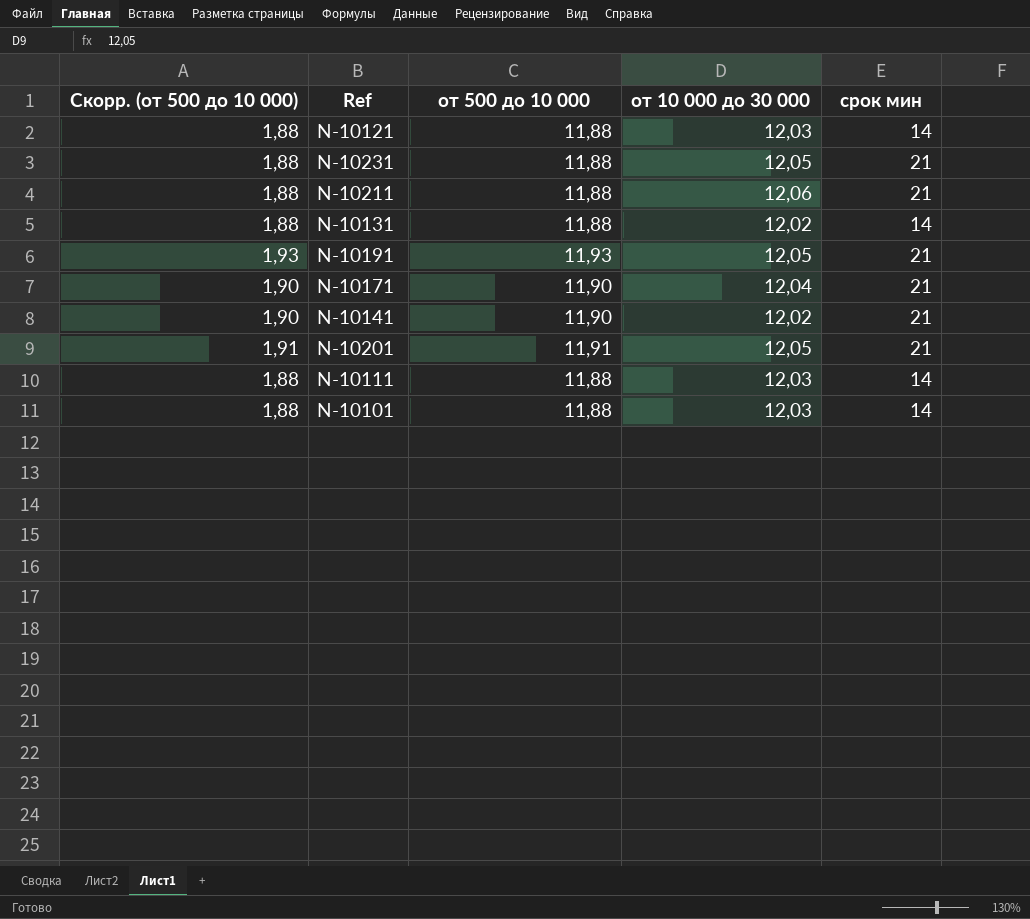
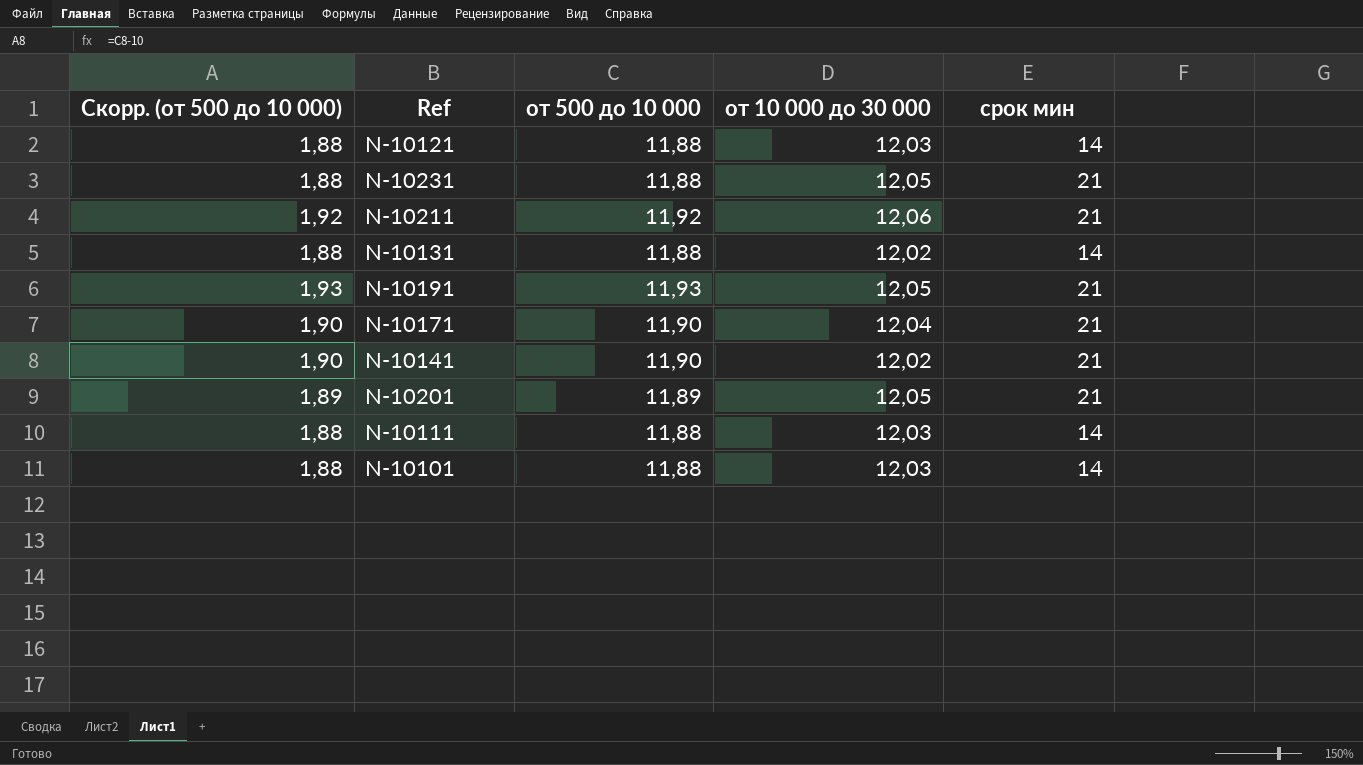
N-10211 | Скорр. (от 500 до 10 000): 1,88 -> 1,92
N-10211 | от 500 до 10 000: 11,88 -> 11,92
N-10201 | Скорр. (от 500 до 10 000): 1,91 -> 1,89
N-10201 | от 500 до 10 000: 11,91 -> 11,89

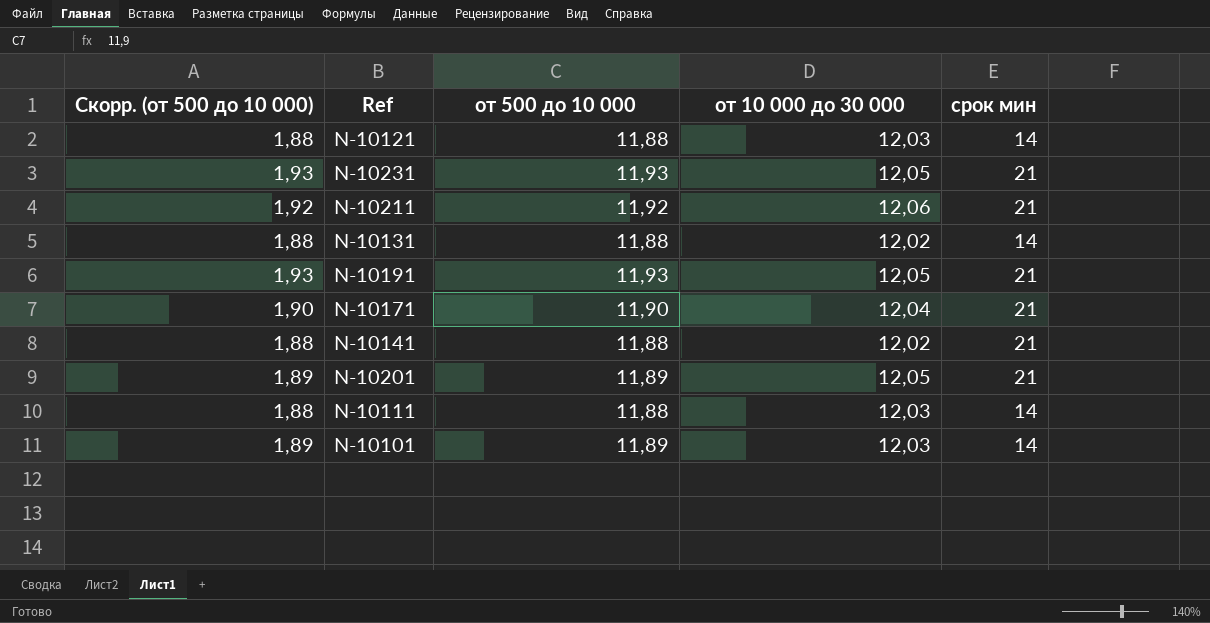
N-10231 | Скорр. (от 500 до 10 000): 1,88 -> 1,93
N-10231 | от 500 до 10 000: 11,88 -> 11,93
N-10141 | Скорр. (от 500 до 10 000): 1,90 -> 1,88
N-10141 | от 500 до 10 000: 11,90 -> 11,88
N-10101 | Скорр. (от 500 до 10 000): 1,88 -> 1,89
N-10101 | от 500 до 10 000: 11,88 -> 11,89

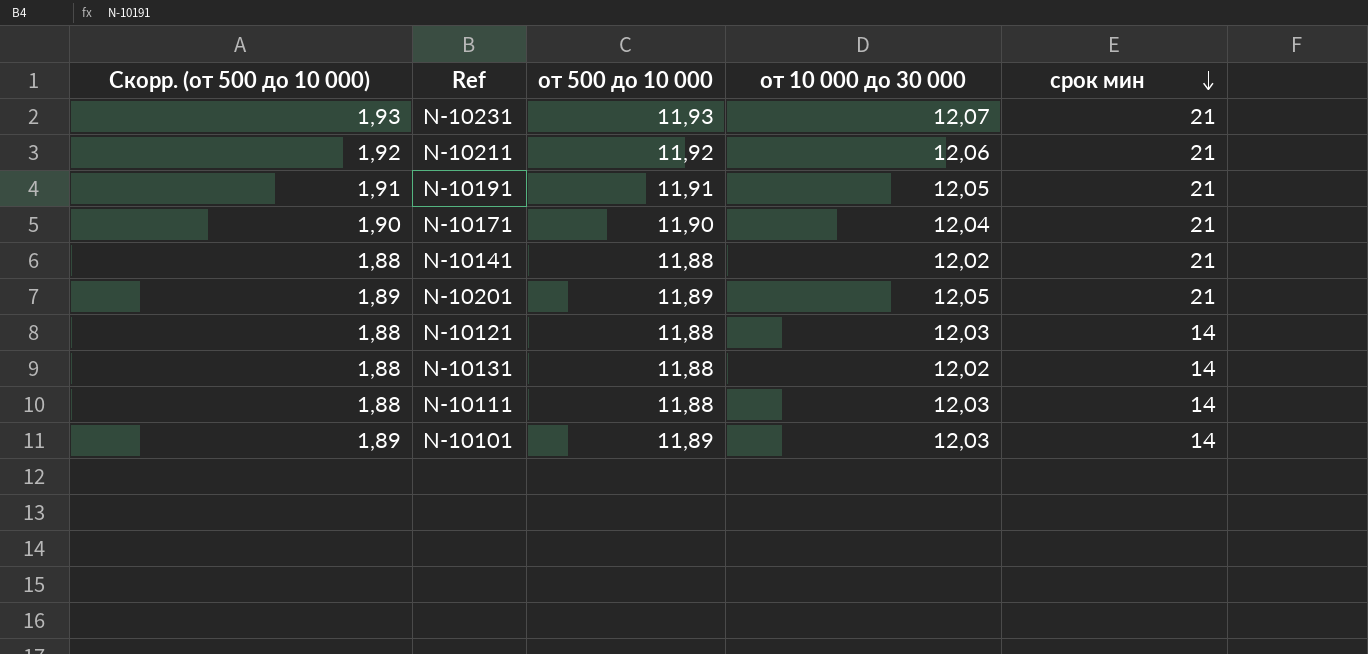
row order: none -> срок мин descending
N-10231 | от 10 000 до 30 000: 12,05 -> 12,07
N-10191 | Скорр. (от 500 до 10 000): 1,93 -> 1,91
N-10191 | от 500 до 10 000: 11,93 -> 11,91

